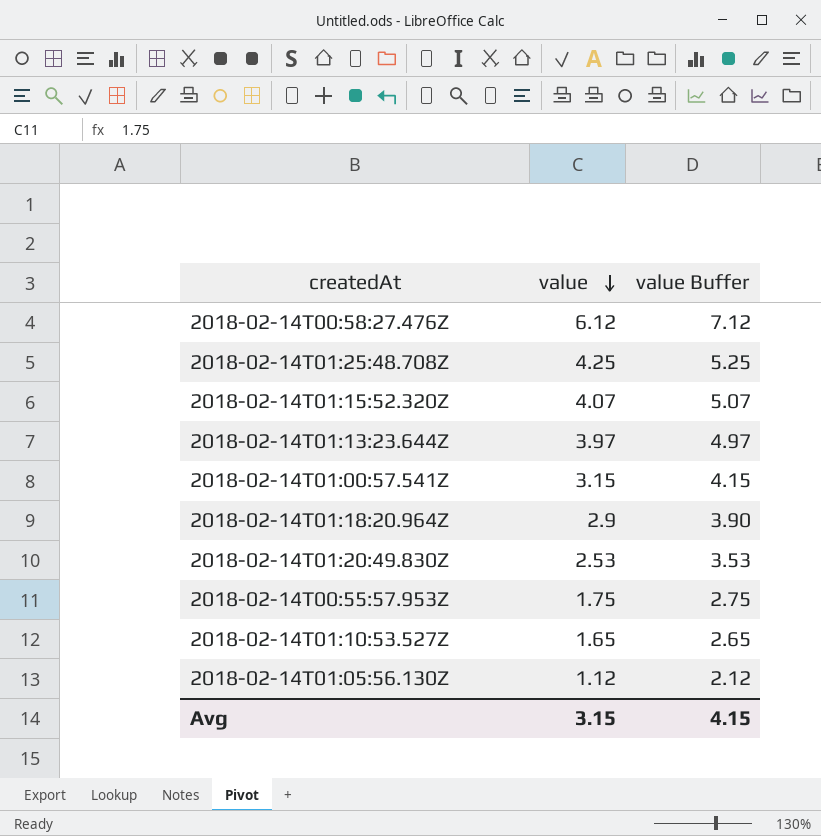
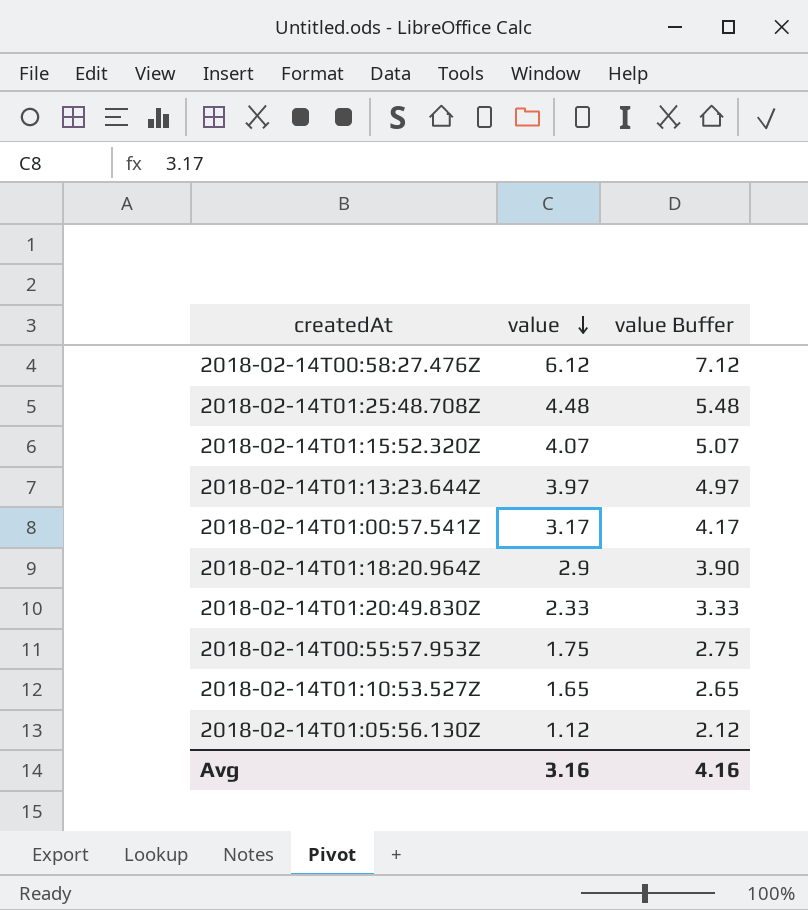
2018-02-14T01:25:48.708Z | value: 4.25 -> 4.48
2018-02-14T01:25:48.708Z | value Buffer: 5.25 -> 5.48
2018-02-14T01:00:57.541Z | value: 3.15 -> 3.17
2018-02-14T01:00:57.541Z | value Buffer: 4.15 -> 4.17
2018-02-14T01:20:49.830Z | value: 2.53 -> 2.33
2018-02-14T01:20:49.830Z | value Buffer: 3.53 -> 3.33
Avg | value: 3.15 -> 3.16
Avg | value Buffer: 4.15 -> 4.16

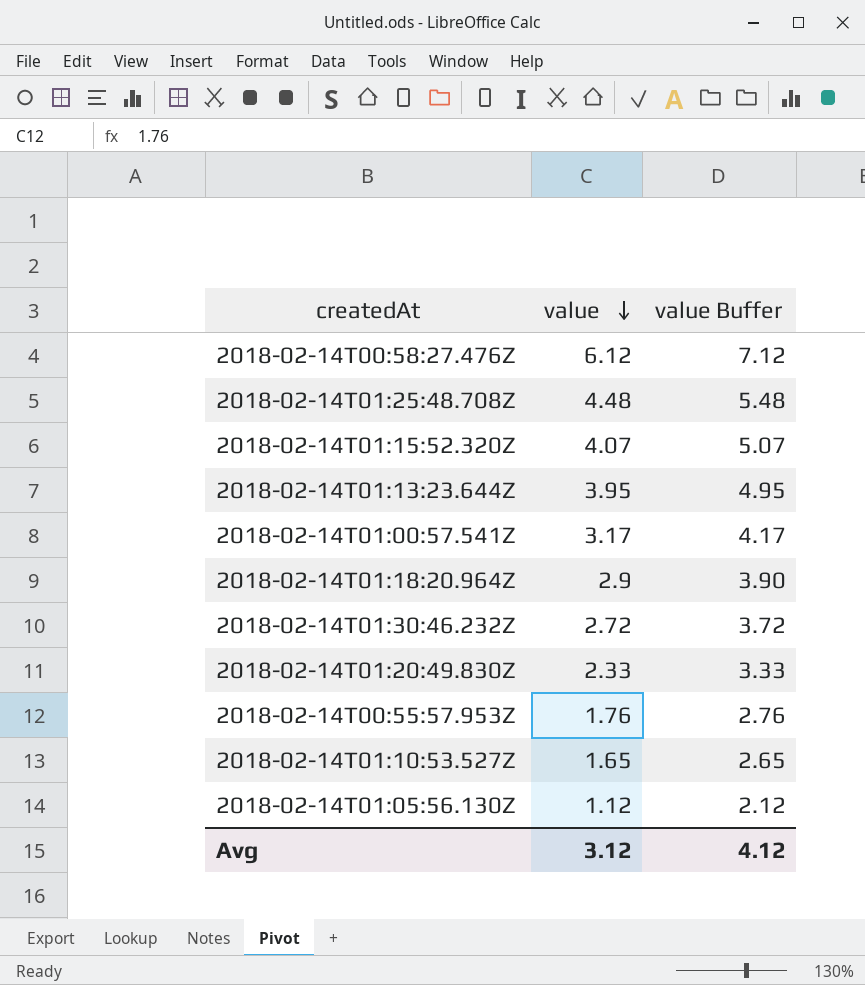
2018-02-14T01:13:23.644Z | value: 3.97 -> 3.95
2018-02-14T01:13:23.644Z | value Buffer: 4.97 -> 4.95
row 2018-02-14T01:30:46.232Z: none -> 2.72 | 3.72
2018-02-14T00:55:57.953Z | value: 1.75 -> 1.76
2018-02-14T00:55:57.953Z | value Buffer: 2.75 -> 2.76
Avg | value: 3.16 -> 3.12
Avg | value Buffer: 4.16 -> 4.12

